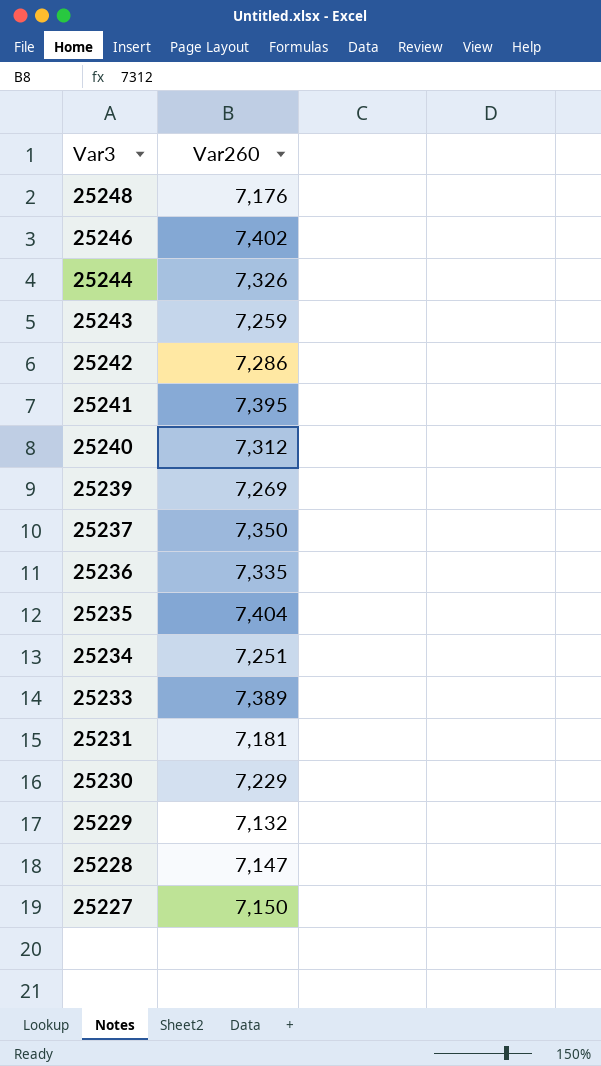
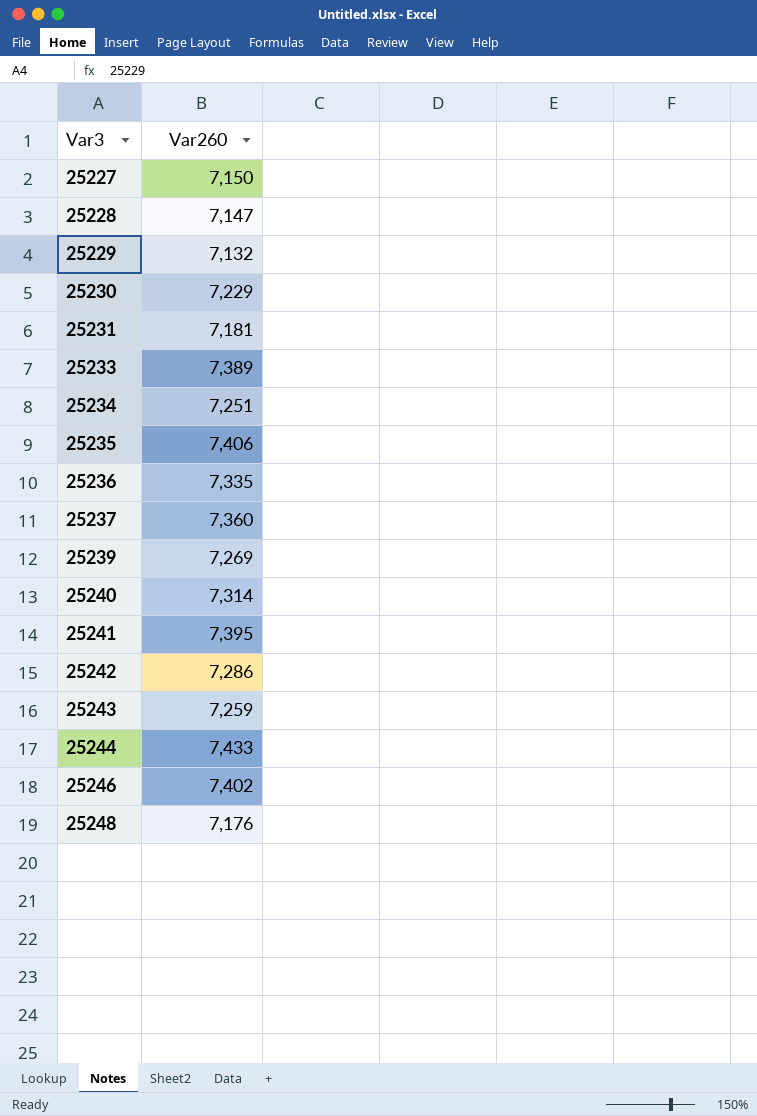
row order: Var3 descending -> Var3 ascending
25235 | Var260: 7,404 -> 7,406
25237 | Var260: 7,350 -> 7,360
25240 | Var260: 7,312 -> 7,314
25244 | Var260: 7,326 -> 7,433

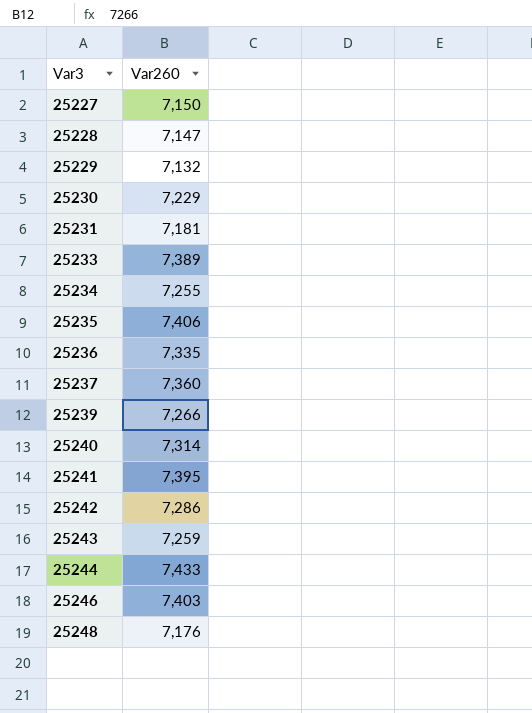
25234 | Var260: 7,251 -> 7,255
25239 | Var260: 7,269 -> 7,266
25246 | Var260: 7,402 -> 7,403

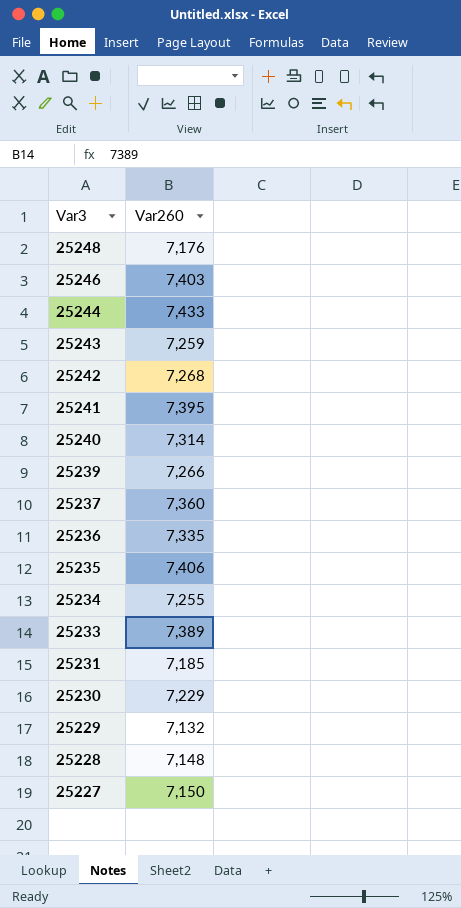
row order: Var3 ascending -> Var3 descending
25242 | Var260: 7,286 -> 7,268
25231 | Var260: 7,181 -> 7,185
25228 | Var260: 7,147 -> 7,148

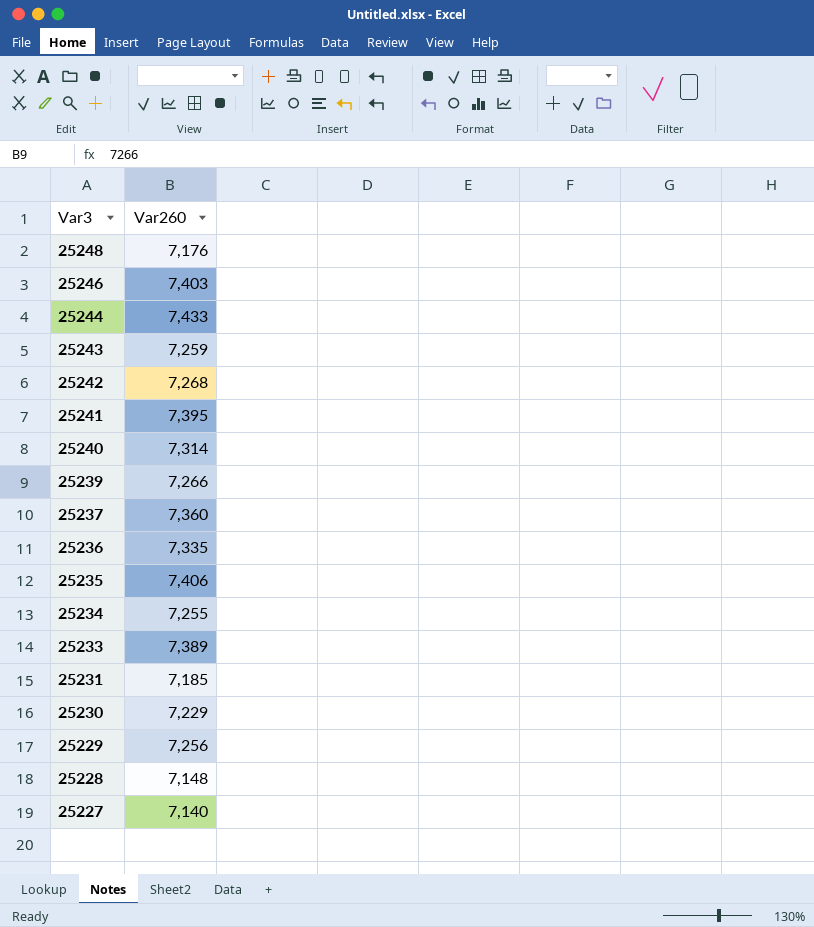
25229 | Var260: 7,132 -> 7,256
25227 | Var260: 7,150 -> 7,140

